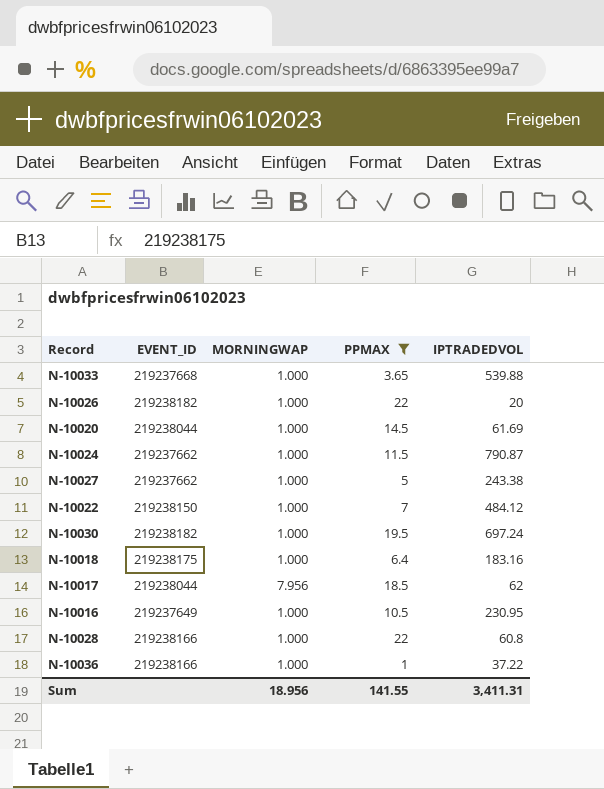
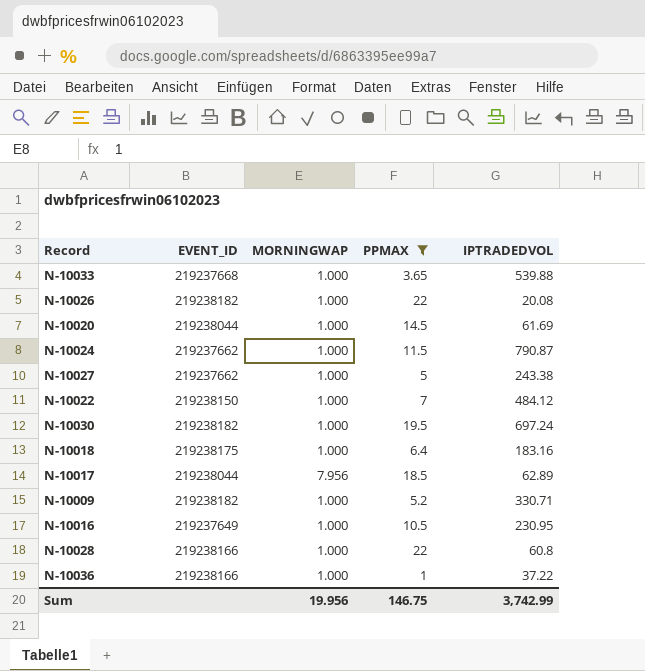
N-10026 | IPTRADEDVOL: 20 -> 20.08
N-10017 | IPTRADEDVOL: 62 -> 62.89
row N-10009: none -> 219238182 | 1.000 | 5.2 | 330.71
Sum | MORNINGWAP: 18.956 -> 19.956
Sum | PPMAX: 141.55 -> 146.75
Sum | IPTRADEDVOL: 3,411.31 -> 3,742.99

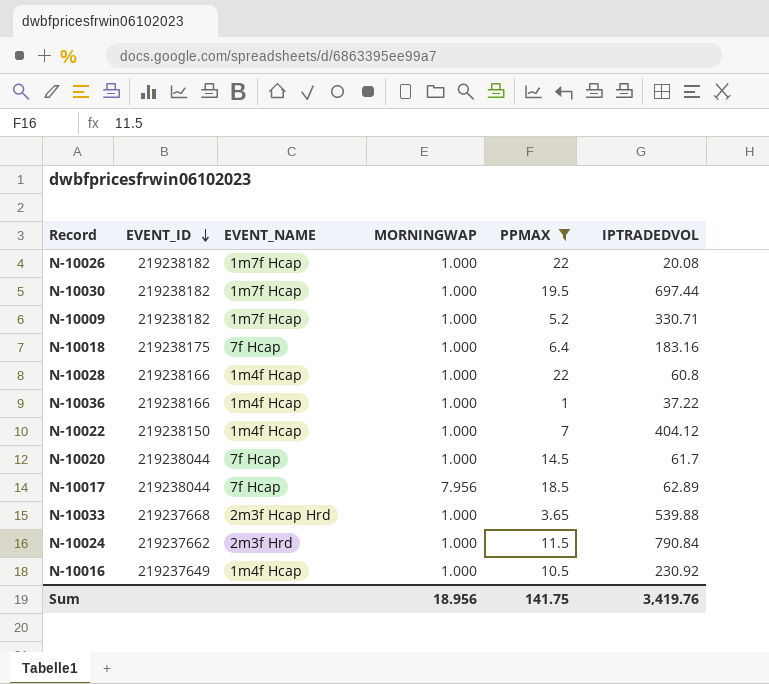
row order: none -> EVENT_ID descending
column EVENT_NAME | position: none -> 3
row N-10027: 219237662 | 1.000 | 5 | 243.38 -> none
N-10030 | IPTRADEDVOL: 697.24 -> 697.44
N-10022 | IPTRADEDVOL: 484.12 -> 404.12
N-10020 | IPTRADEDVOL: 61.69 -> 61.7
N-10024 | IPTRADEDVOL: 790.87 -> 790.84
N-10016 | IPTRADEDVOL: 230.95 -> 230.92
Sum | MORNINGWAP: 19.956 -> 18.956
Sum | PPMAX: 146.75 -> 141.75
Sum | IPTRADEDVOL: 3,742.99 -> 3,419.76

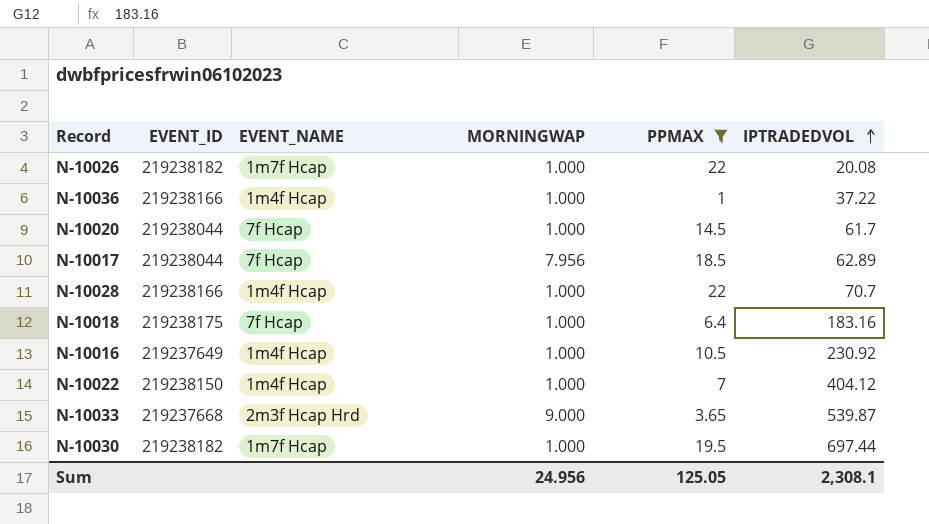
row order: EVENT_ID descending -> IPTRADEDVOL ascending
row N-10009: 219238182 | 1m7f Hcap | 1.000 | 5.2 | 330.71 -> none
row N-10024: 219237662 | 2m3f Hrd | 1.000 | 11.5 | 790.84 -> none
N-10028 | IPTRADEDVOL: 60.8 -> 70.7
N-10033 | MORNINGWAP: 1.000 -> 9.000
N-10033 | IPTRADEDVOL: 539.88 -> 539.87
Sum | MORNINGWAP: 18.956 -> 24.956
Sum | PPMAX: 141.75 -> 125.05
Sum | IPTRADEDVOL: 3,419.76 -> 2,308.1

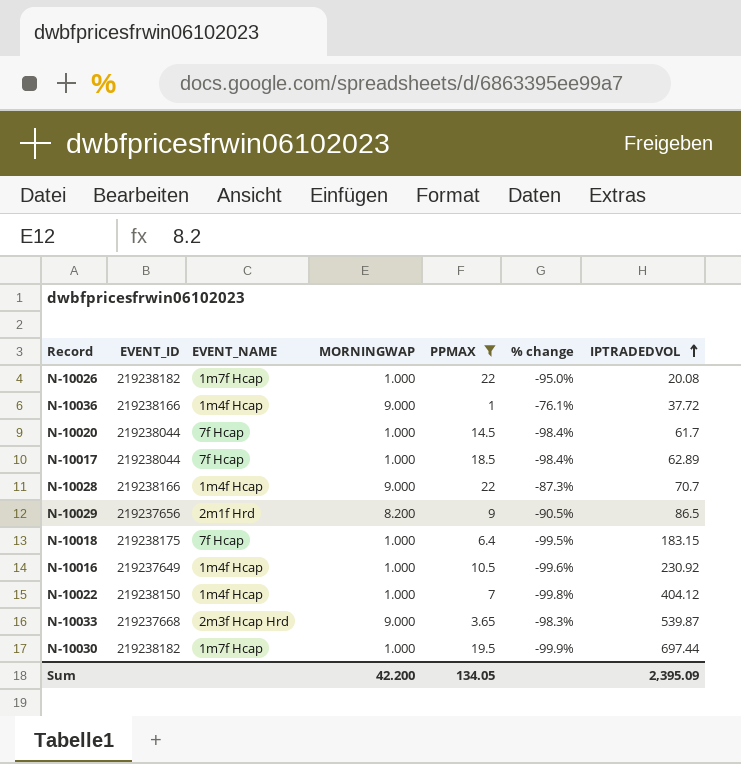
column % change | formula: none -> ([MORNINGWAP] - [IPTRADEDVOL]) / [IPTRADEDVOL]
N-10036 | MORNINGWAP: 1.000 -> 9.000
N-10036 | IPTRADEDVOL: 37.22 -> 37.72
N-10017 | MORNINGWAP: 7.956 -> 1.000
N-10028 | MORNINGWAP: 1.000 -> 9.000
row N-10029: none -> 219237656 | 2m1f Hrd | 8.200 | 9 | -90.5% | 86.5
N-10018 | IPTRADEDVOL: 183.16 -> 183.15
Sum | MORNINGWAP: 24.956 -> 42.200
Sum | PPMAX: 125.05 -> 134.05
Sum | IPTRADEDVOL: 2,308.1 -> 2,395.09

